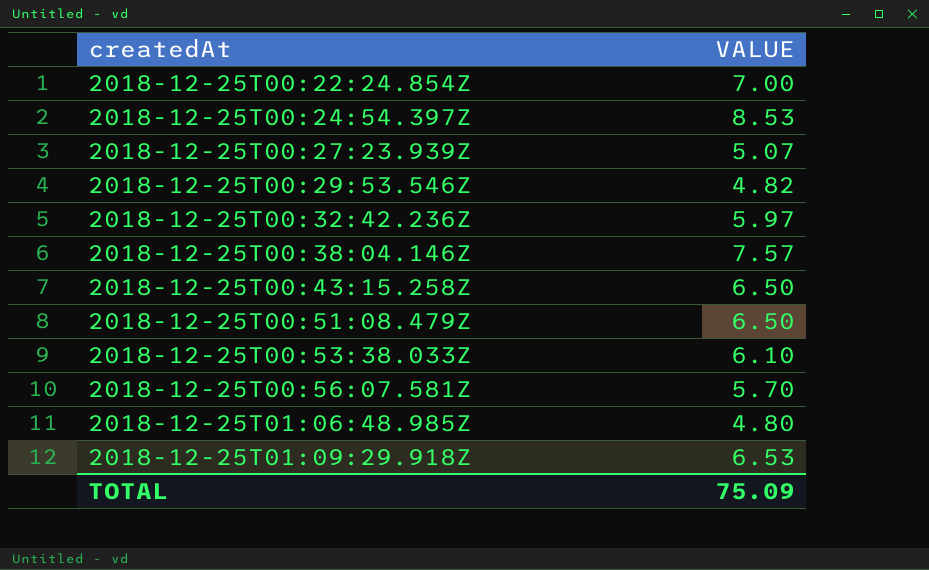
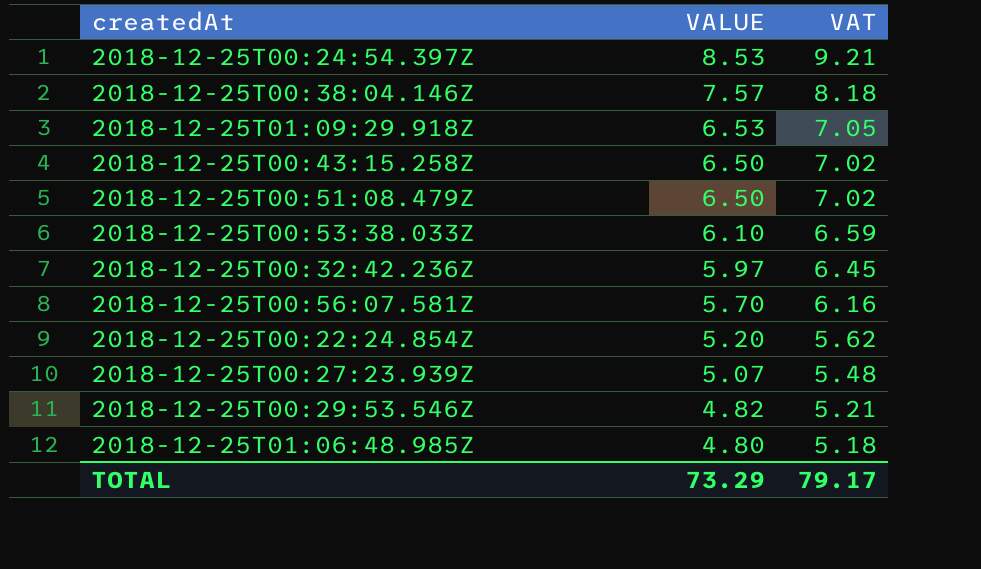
row order: createdAt ascending -> VALUE descending
column VAT | formula: none -> [VALUE] * 1.08
2018-12-25T00:22:24.854Z | VALUE: 7.00 -> 5.20
TOTAL | VALUE: 75.09 -> 73.29

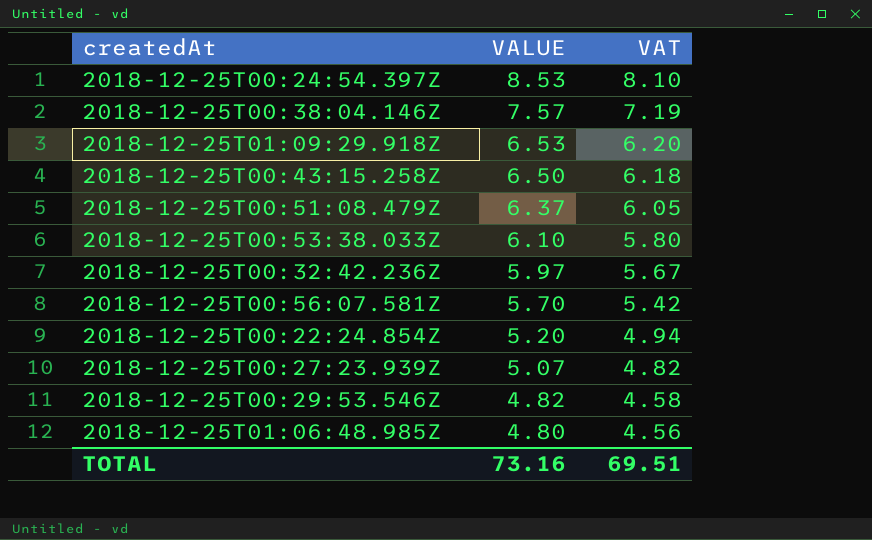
column VAT | formula: [VALUE] * 1.08 -> [VALUE] * 0.95
2018-12-25T00:51:08.479Z | VALUE: 6.50 -> 6.37
TOTAL | VALUE: 73.29 -> 73.16
TOTAL | VAT: 79.17 -> 69.51

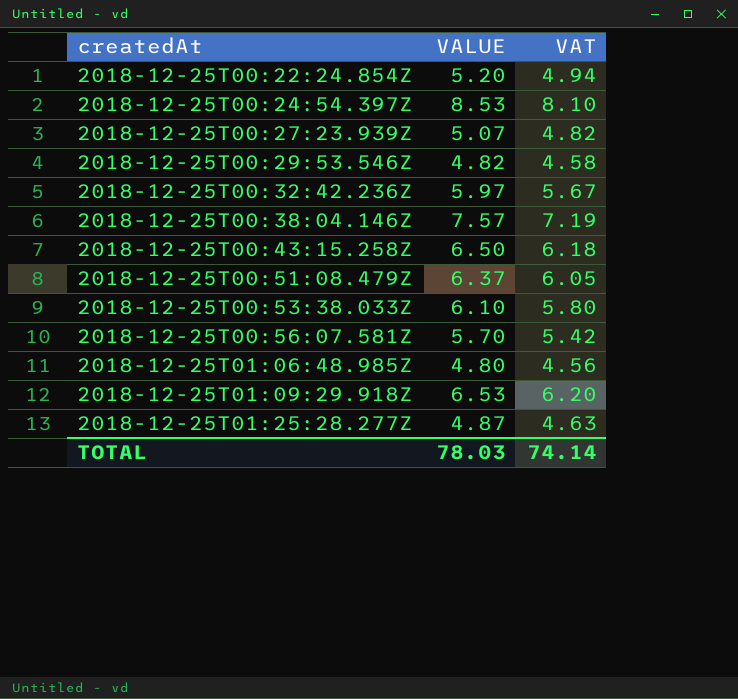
row order: VALUE descending -> createdAt ascending
row 2018-12-25T01:25:28.277Z: none -> 4.87 | 4.63
TOTAL | VALUE: 73.16 -> 78.03
TOTAL | VAT: 69.51 -> 74.14

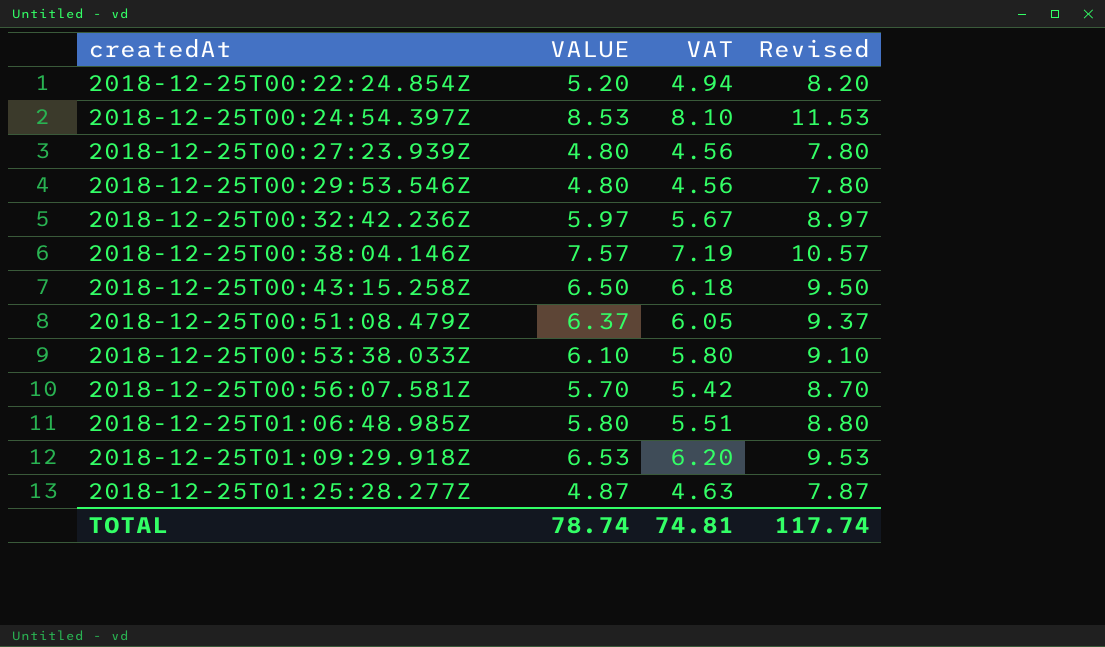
column Revised | formula: none -> [VALUE] + 3
2018-12-25T00:27:23.939Z | VALUE: 5.07 -> 4.80
2018-12-25T00:27:23.939Z | VAT: 4.82 -> 4.56
2018-12-25T00:29:53.546Z | VALUE: 4.82 -> 4.80
2018-12-25T00:29:53.546Z | VAT: 4.58 -> 4.56
2018-12-25T01:06:48.985Z | VALUE: 4.80 -> 5.80
2018-12-25T01:06:48.985Z | VAT: 4.56 -> 5.51
TOTAL | VALUE: 78.03 -> 78.74
TOTAL | VAT: 74.14 -> 74.81

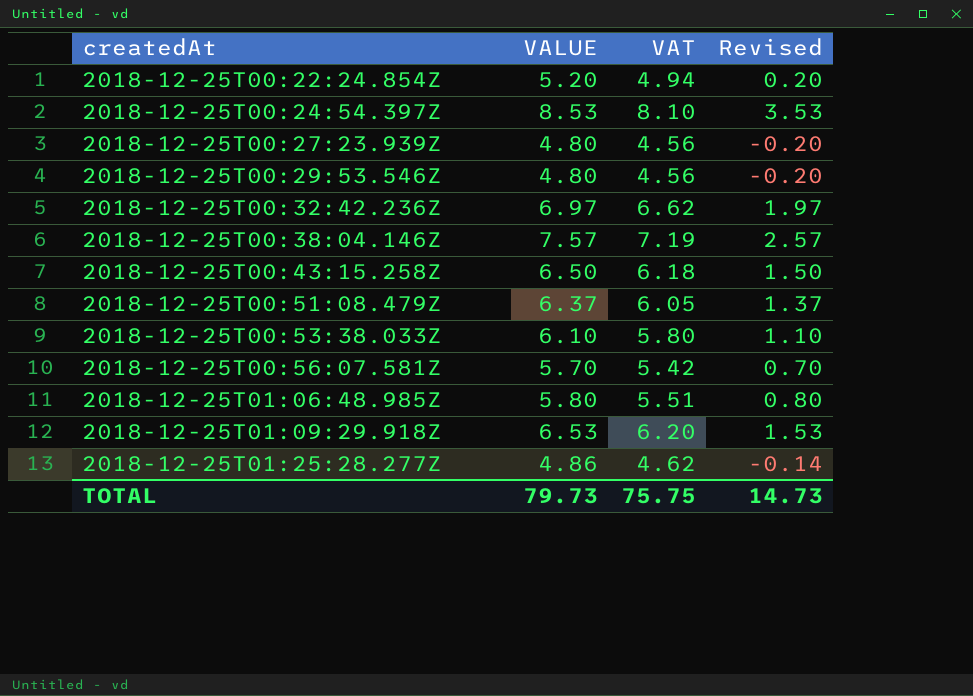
column Revised | formula: [VALUE] + 3 -> [VALUE] - 5
2018-12-25T00:32:42.236Z | VALUE: 5.97 -> 6.97
2018-12-25T00:32:42.236Z | VAT: 5.67 -> 6.62
2018-12-25T01:25:28.277Z | VALUE: 4.87 -> 4.86
2018-12-25T01:25:28.277Z | VAT: 4.63 -> 4.62
TOTAL | VALUE: 78.74 -> 79.73
TOTAL | VAT: 74.81 -> 75.75
TOTAL | Revised: 117.74 -> 14.73

